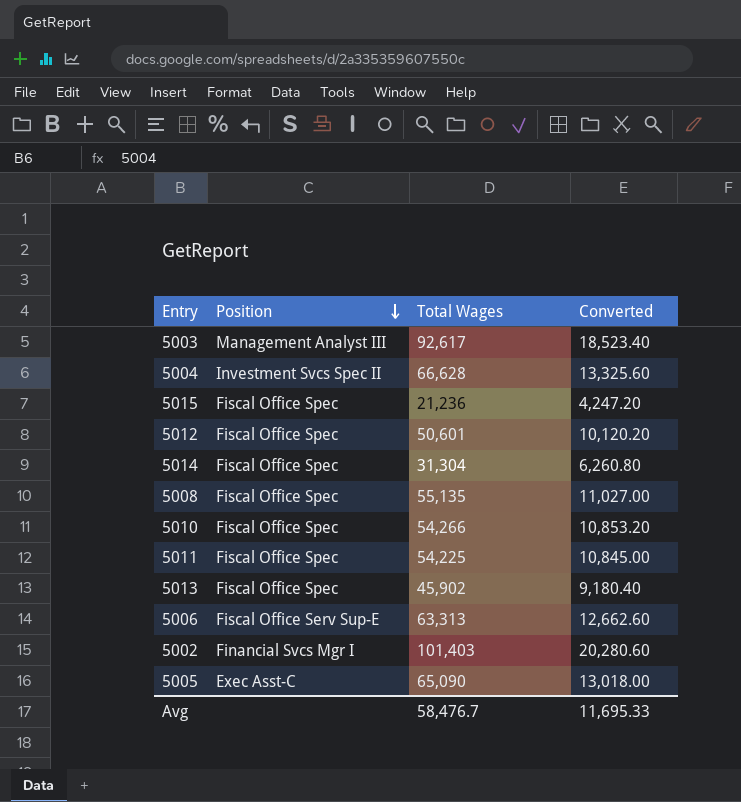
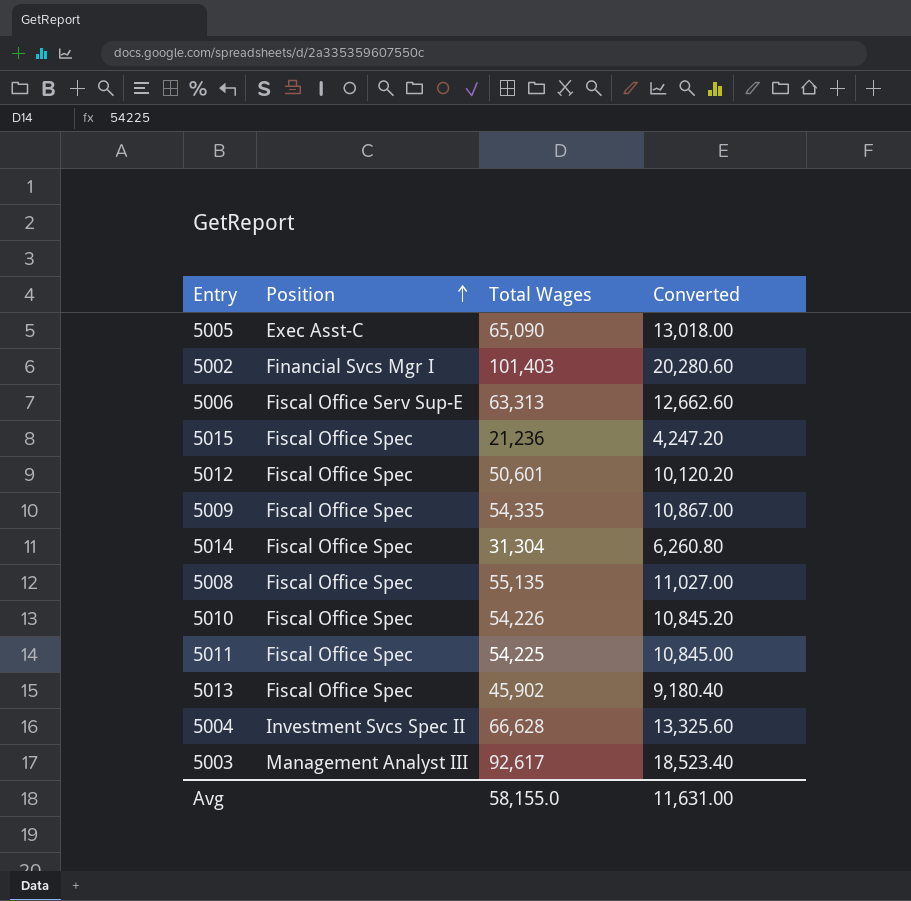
row order: Position descending -> Position ascending
row 5009: none -> Fiscal Office Spec | 54,335 | 10,867.00
5010 | Total Wages: 54,266 -> 54,226
5010 | Converted: 10,853.20 -> 10,845.20
Avg | Total Wages: 58,476.7 -> 58,155.0
Avg | Converted: 11,695.33 -> 11,631.00

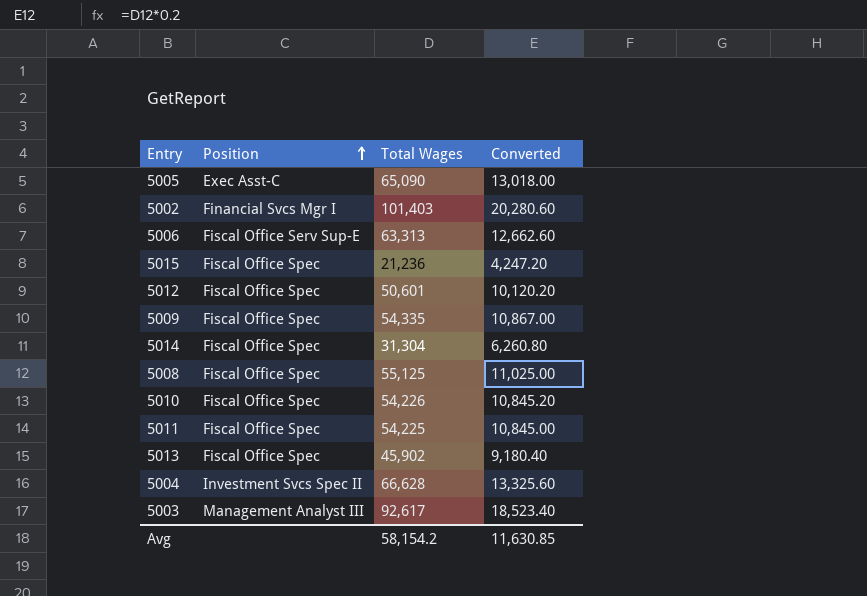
5008 | Total Wages: 55,135 -> 55,125
5008 | Converted: 11,027.00 -> 11,025.00
Avg | Total Wages: 58,155.0 -> 58,154.2
Avg | Converted: 11,631.00 -> 11,630.85

